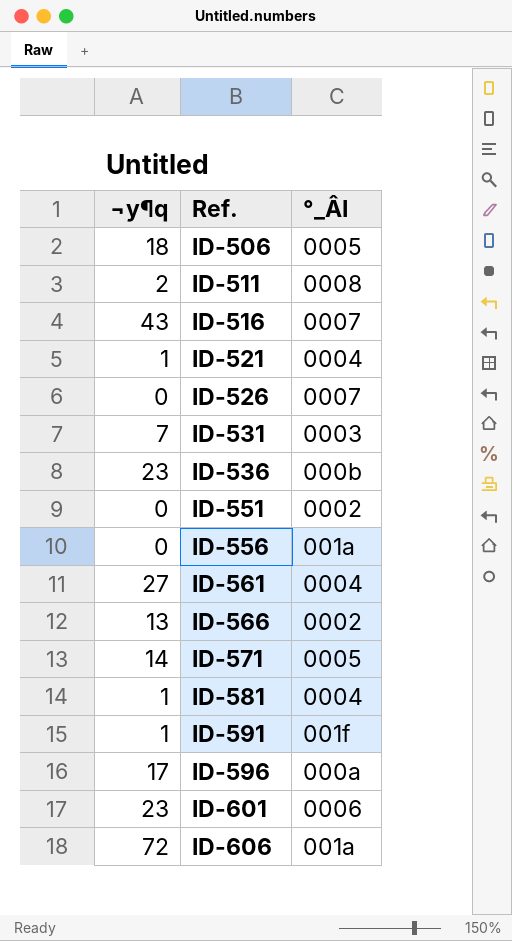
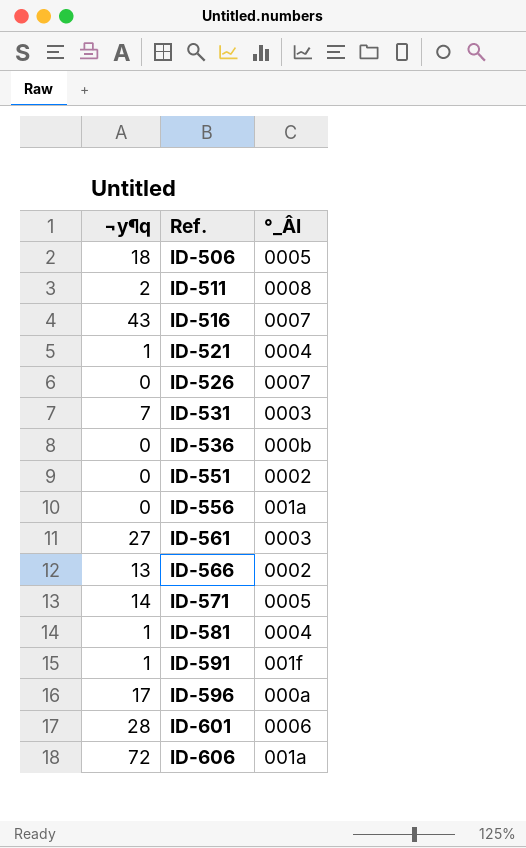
ID-536 | ¬y¶q: 23 -> 0
ID-561 | °_ÂI: 0004 -> 0003
ID-601 | ¬y¶q: 23 -> 28

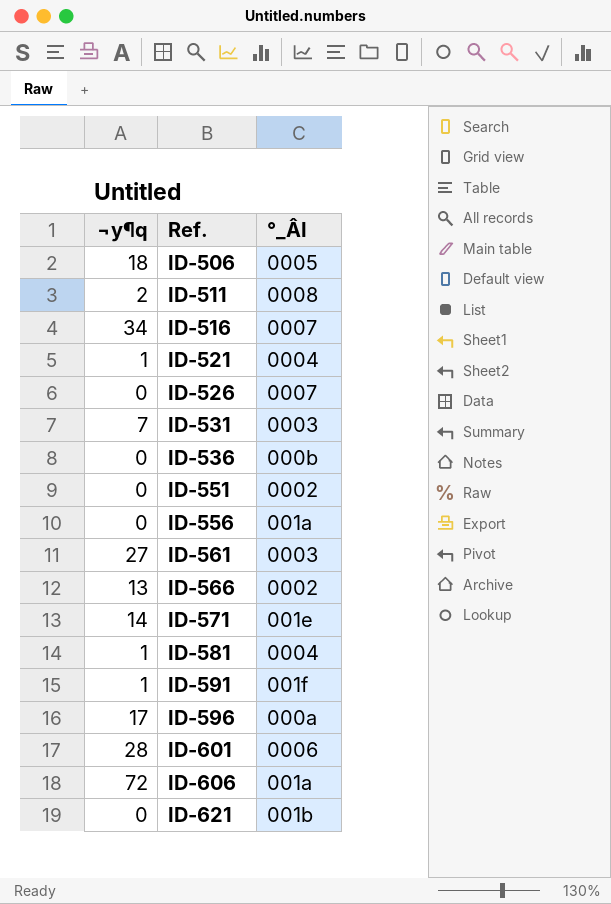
ID-516 | ¬y¶q: 43 -> 34
ID-571 | °_ÂI: 0005 -> 001e
row ID-621: none -> 0 | 001b

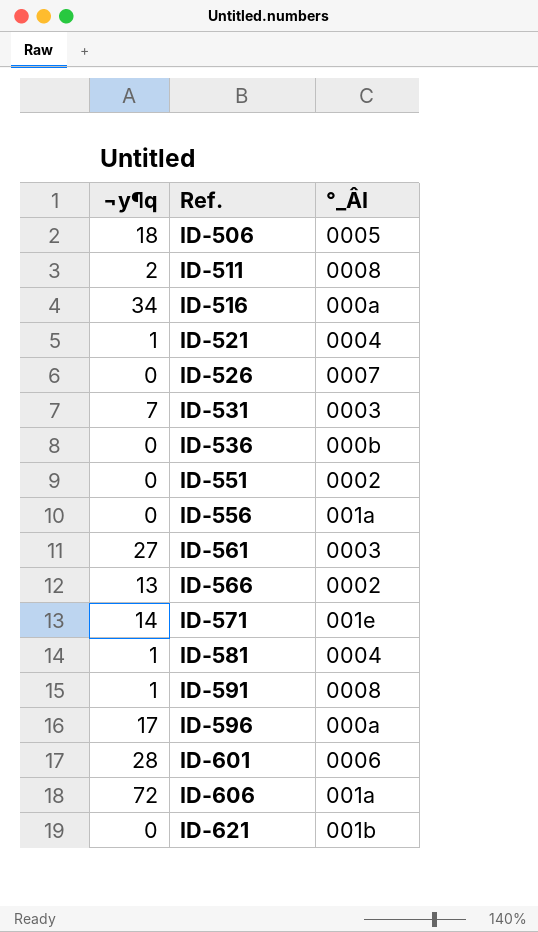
ID-516 | °_ÂI: 0007 -> 000a
ID-591 | °_ÂI: 001f -> 0008

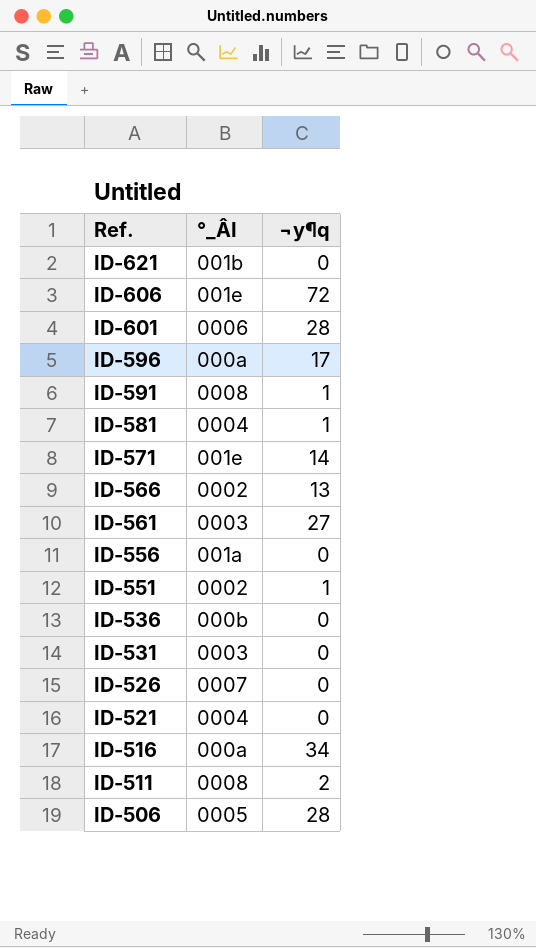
row order: Ref. ascending -> Ref. descending
column ¬y¶q | position: 1 -> 3
ID-606 | °_ÂI: 001a -> 001e
ID-551 | ¬y¶q: 0 -> 1
ID-531 | ¬y¶q: 7 -> 0
ID-521 | ¬y¶q: 1 -> 0
ID-506 | ¬y¶q: 18 -> 28

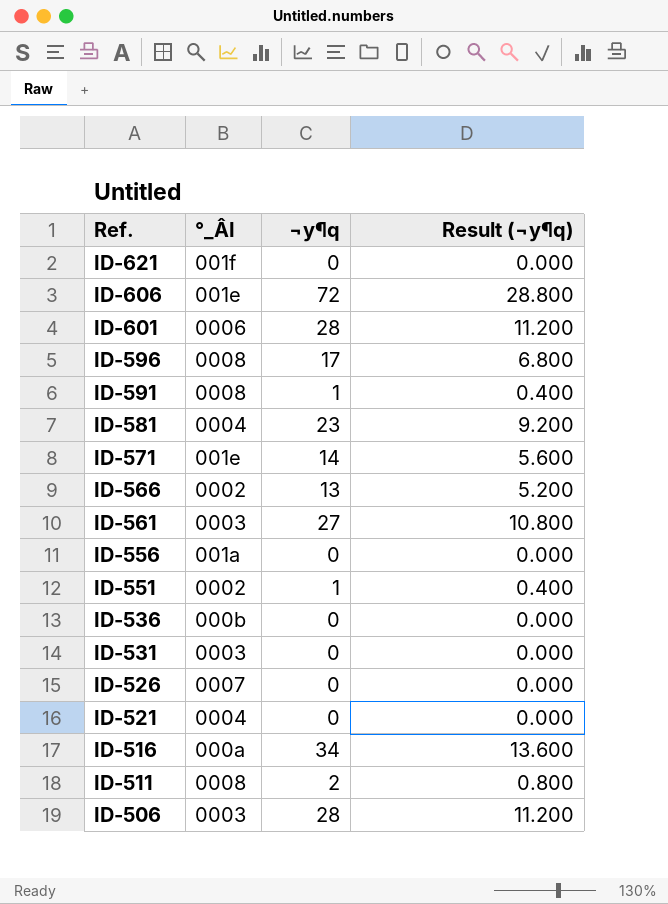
column Result (¬y¶q) | formula: none -> [¬y¶q] * 0.4
ID-621 | °_ÂI: 001b -> 001f
ID-596 | °_ÂI: 000a -> 0008
ID-581 | ¬y¶q: 1 -> 23
ID-506 | °_ÂI: 0005 -> 0003

